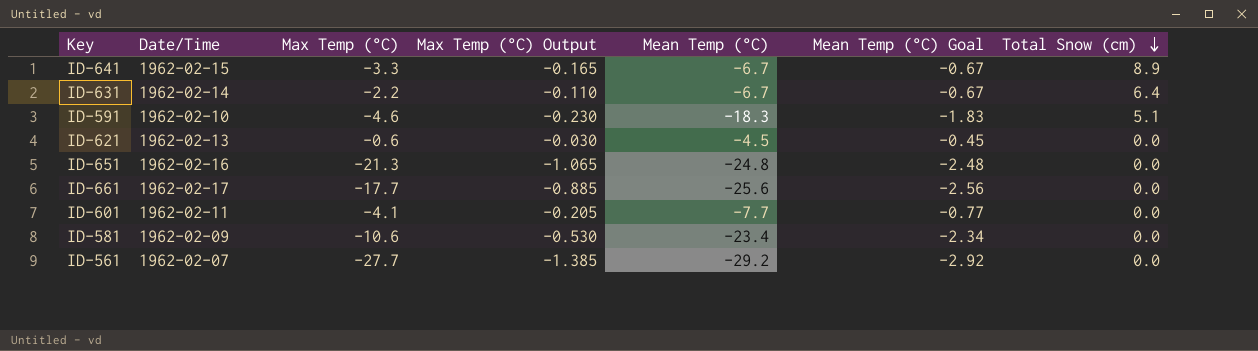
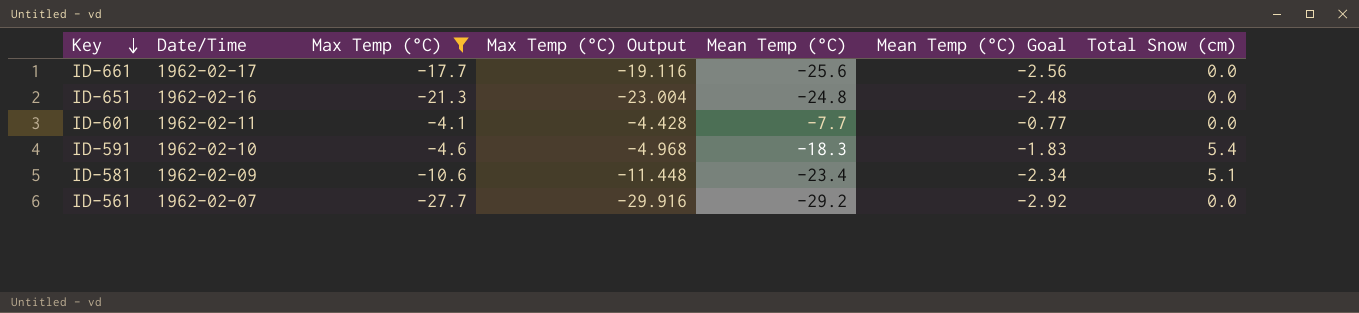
filter: none -> Max Temp (°C) <= -4.1
row order: Total Snow (cm) descending -> Key descending
column Max Temp (°C) Output | formula: [Max Temp (°C)] * 0.05 -> [Max Temp (°C)] * 1.08
ID-591 | Total Snow (cm): 5.1 -> 5.4
ID-581 | Total Snow (cm): 0.0 -> 5.1

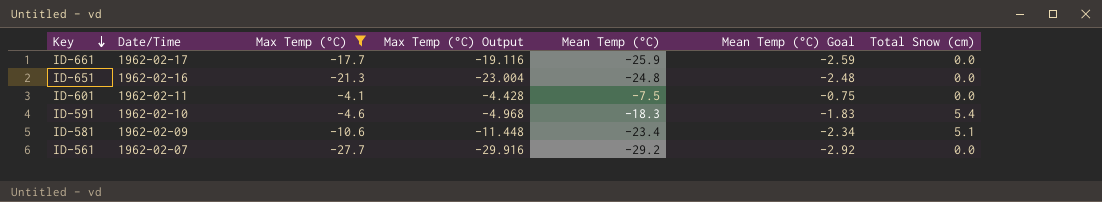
ID-661 | Mean Temp (°C): -25.6 -> -25.9
ID-661 | Mean Temp (°C) Goal: -2.56 -> -2.59
ID-601 | Mean Temp (°C): -7.7 -> -7.5
ID-601 | Mean Temp (°C) Goal: -0.77 -> -0.75

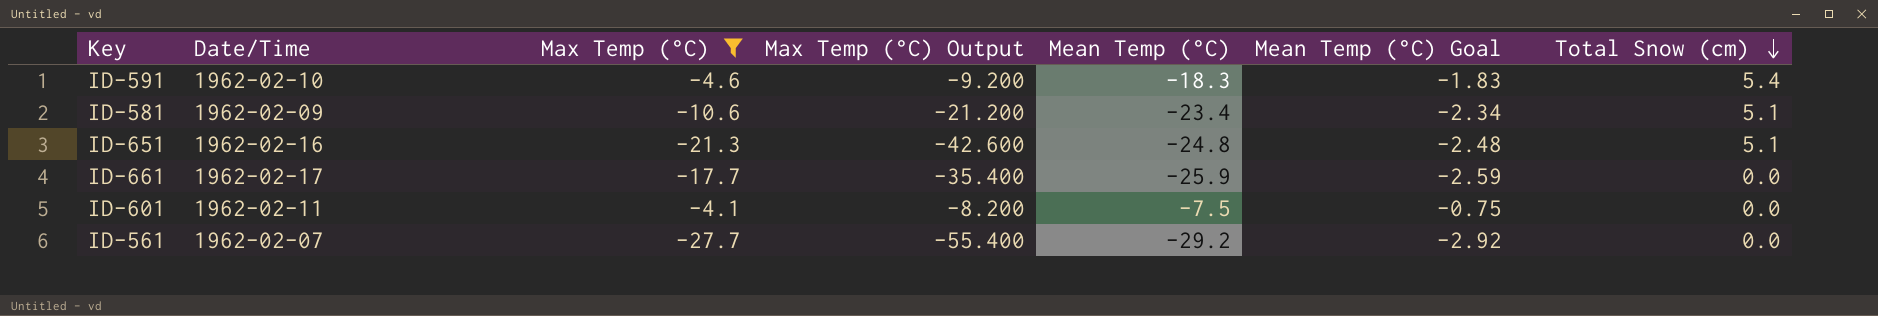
row order: Key descending -> Total Snow (cm) descending
column Max Temp (°C) Output | formula: [Max Temp (°C)] * 1.08 -> [Max Temp (°C)] * 2
ID-651 | Total Snow (cm): 0.0 -> 5.1

